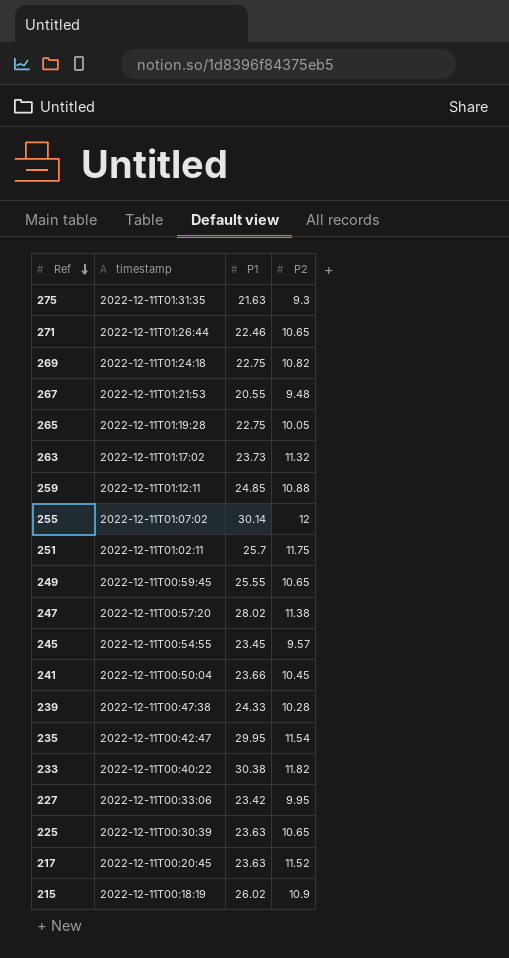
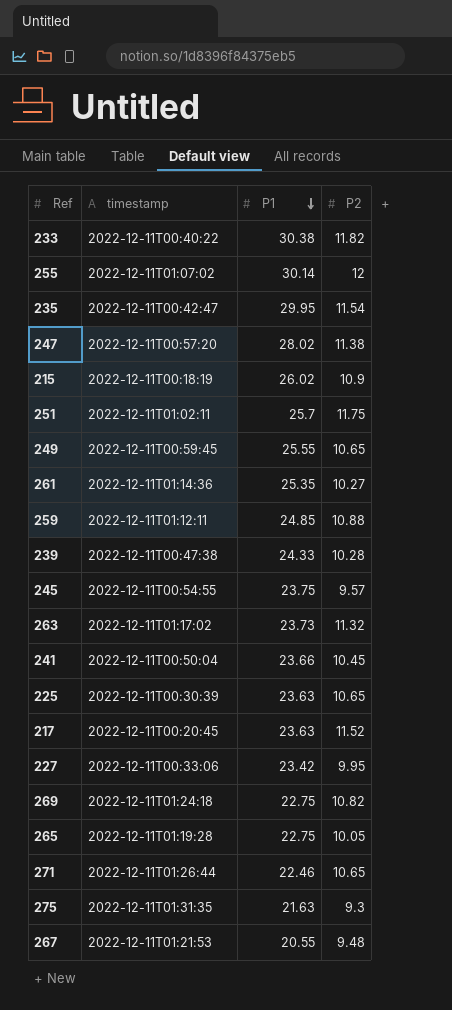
row order: Ref descending -> P1 descending
row 261: none -> 2022-12-11T01:14:36 | 25.35 | 10.27
245 | P1: 23.45 -> 23.75

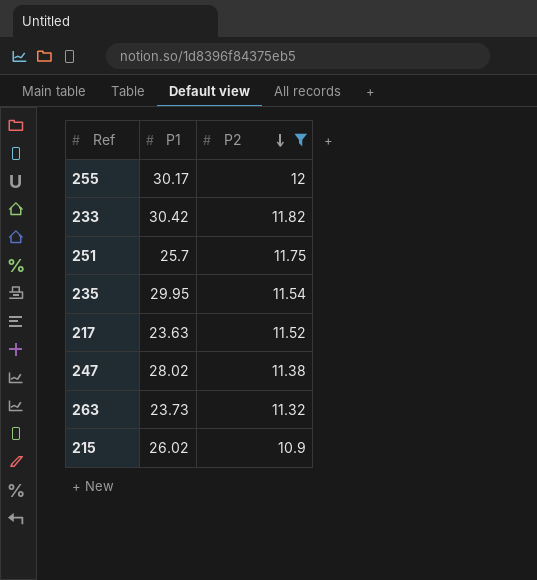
filter: none -> P2 >= 10.9
row order: P1 descending -> P2 descending
column timestamp | position: 2 -> none
255 | P1: 30.14 -> 30.17
233 | P1: 30.38 -> 30.42

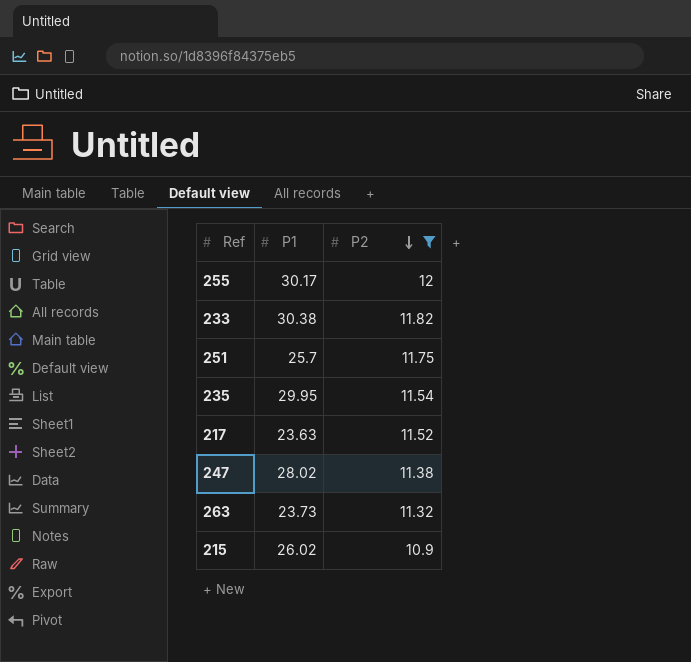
233 | P1: 30.42 -> 30.38

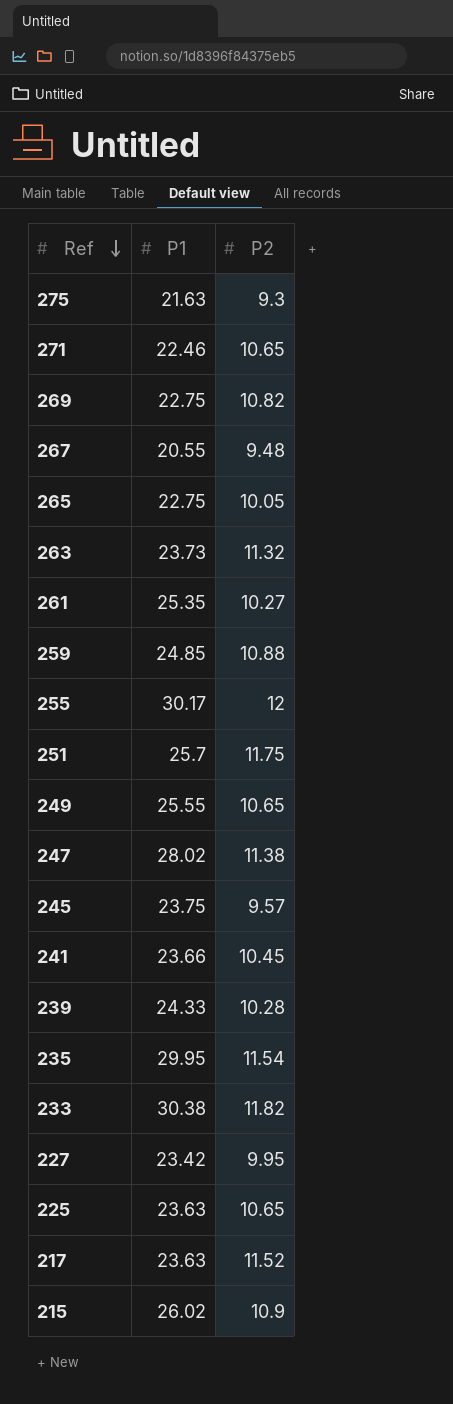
filter: P2 >= 10.9 -> none
row order: P2 descending -> Ref descending

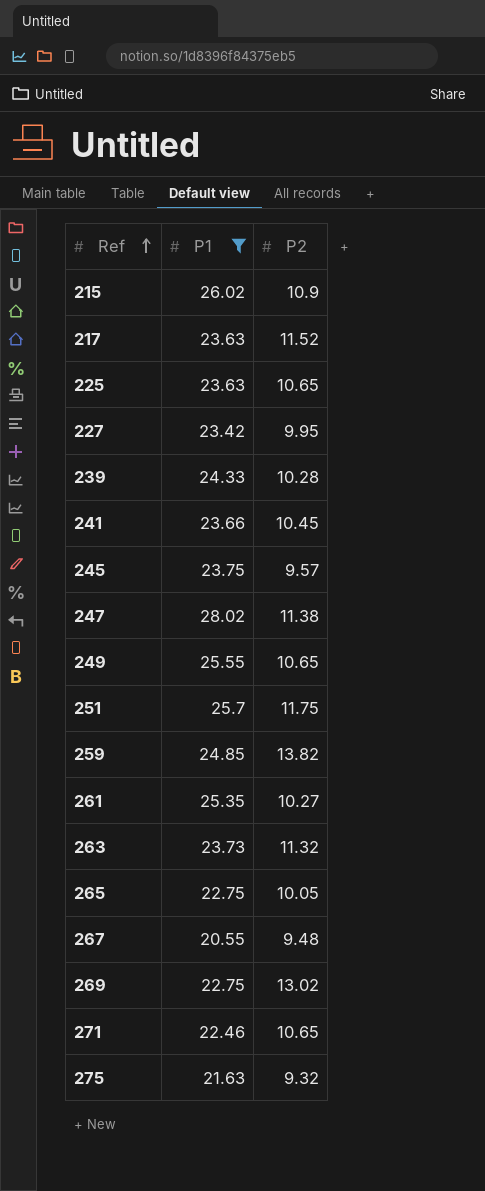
filter: none -> P1 <= 28.02
row order: Ref descending -> Ref ascending
259 | P2: 10.88 -> 13.82
269 | P2: 10.82 -> 13.02
275 | P2: 9.3 -> 9.32

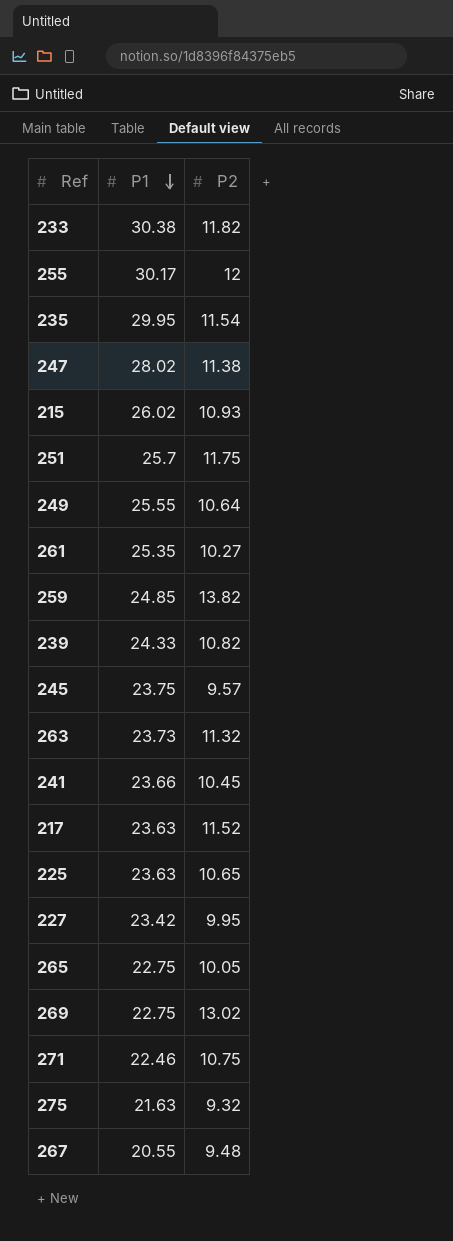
filter: P1 <= 28.02 -> none
row order: Ref ascending -> P1 descending
215 | P2: 10.9 -> 10.93
249 | P2: 10.65 -> 10.64
239 | P2: 10.28 -> 10.82
271 | P2: 10.65 -> 10.75

